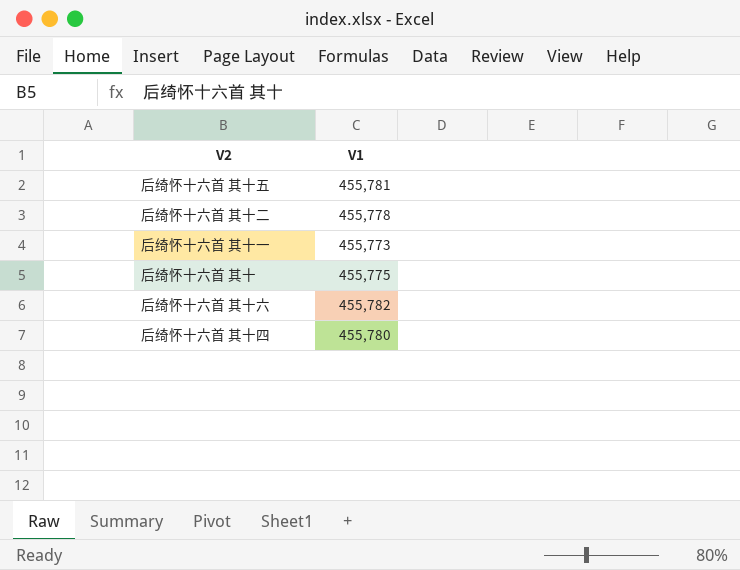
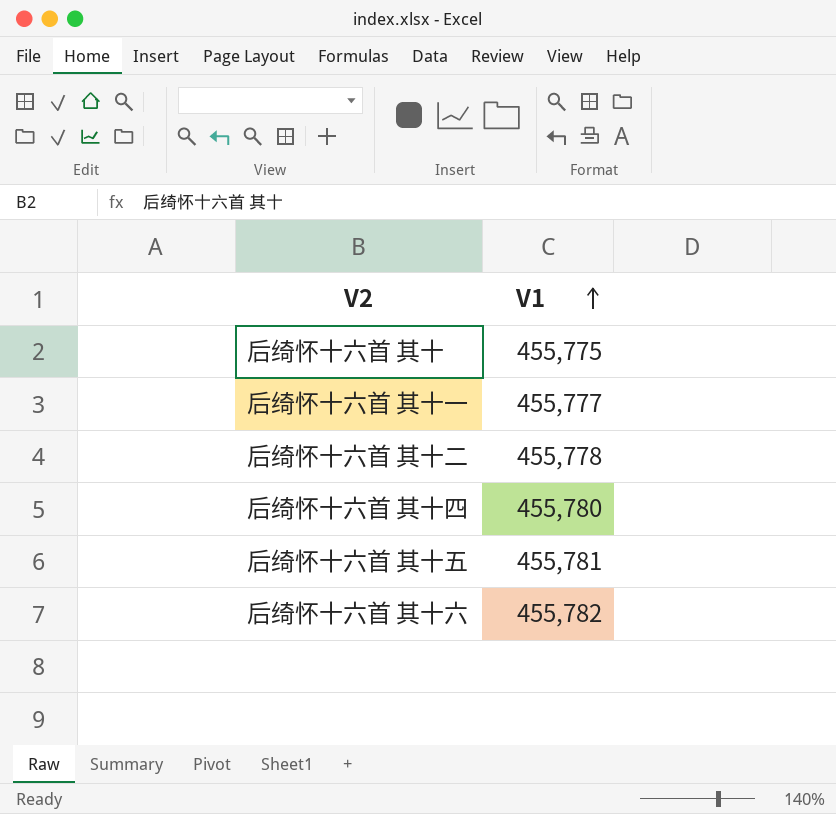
row order: none -> V1 ascending
后绮怀十六首 其十一 | V1: 455,773 -> 455,777

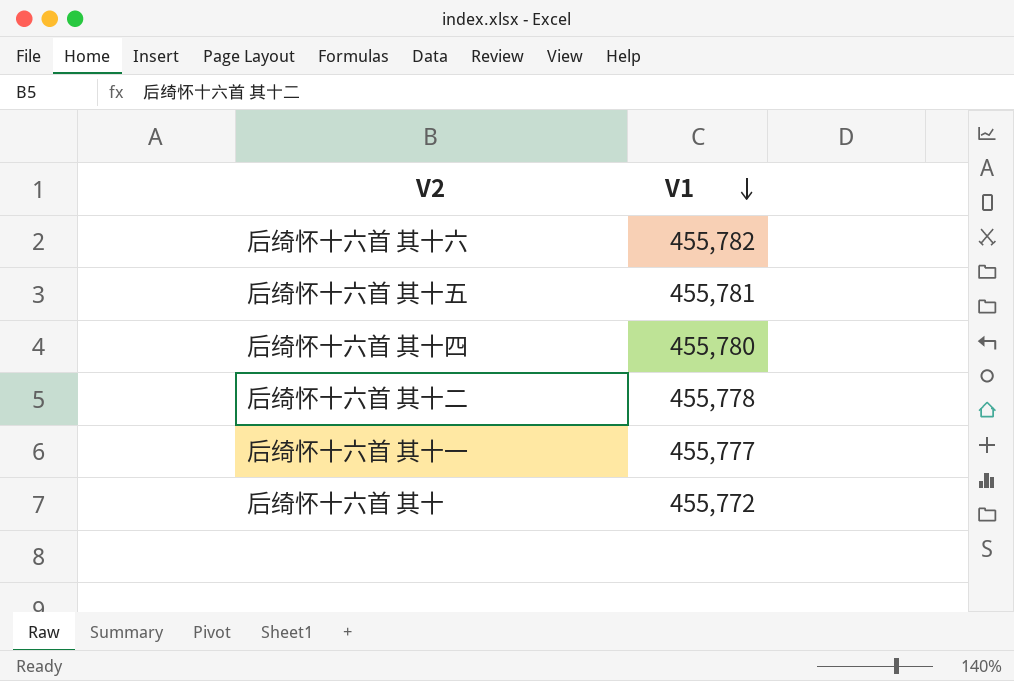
row order: V1 ascending -> V1 descending
后绮怀十六首 其十 | V1: 455,775 -> 455,772

